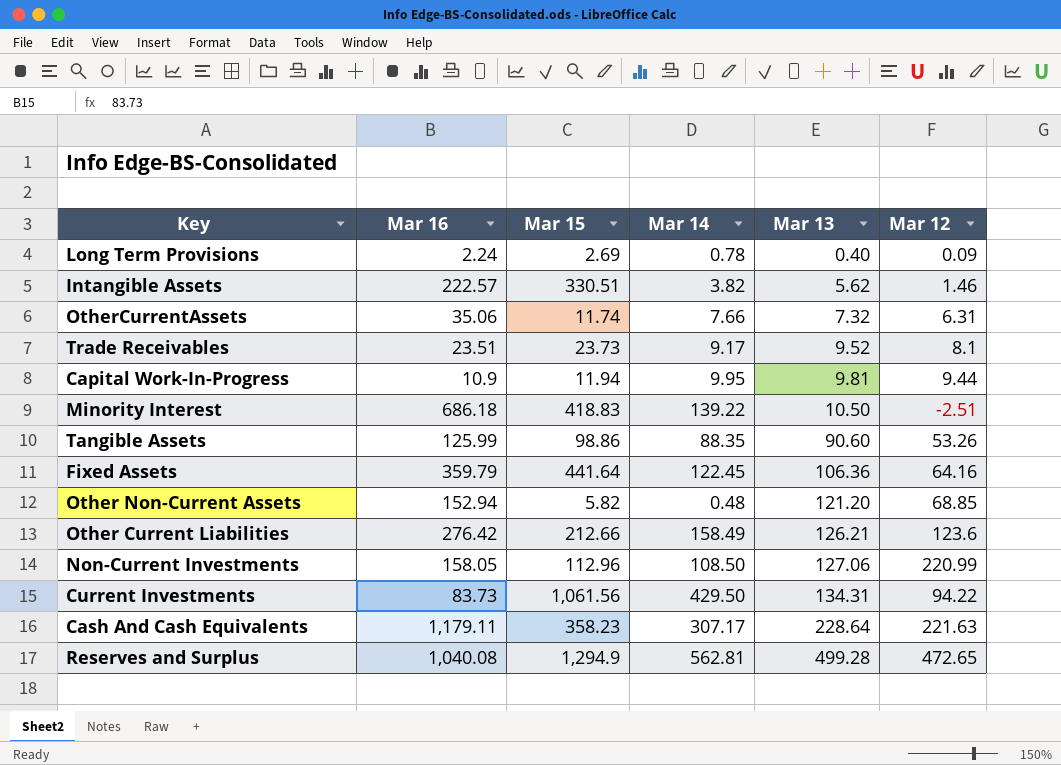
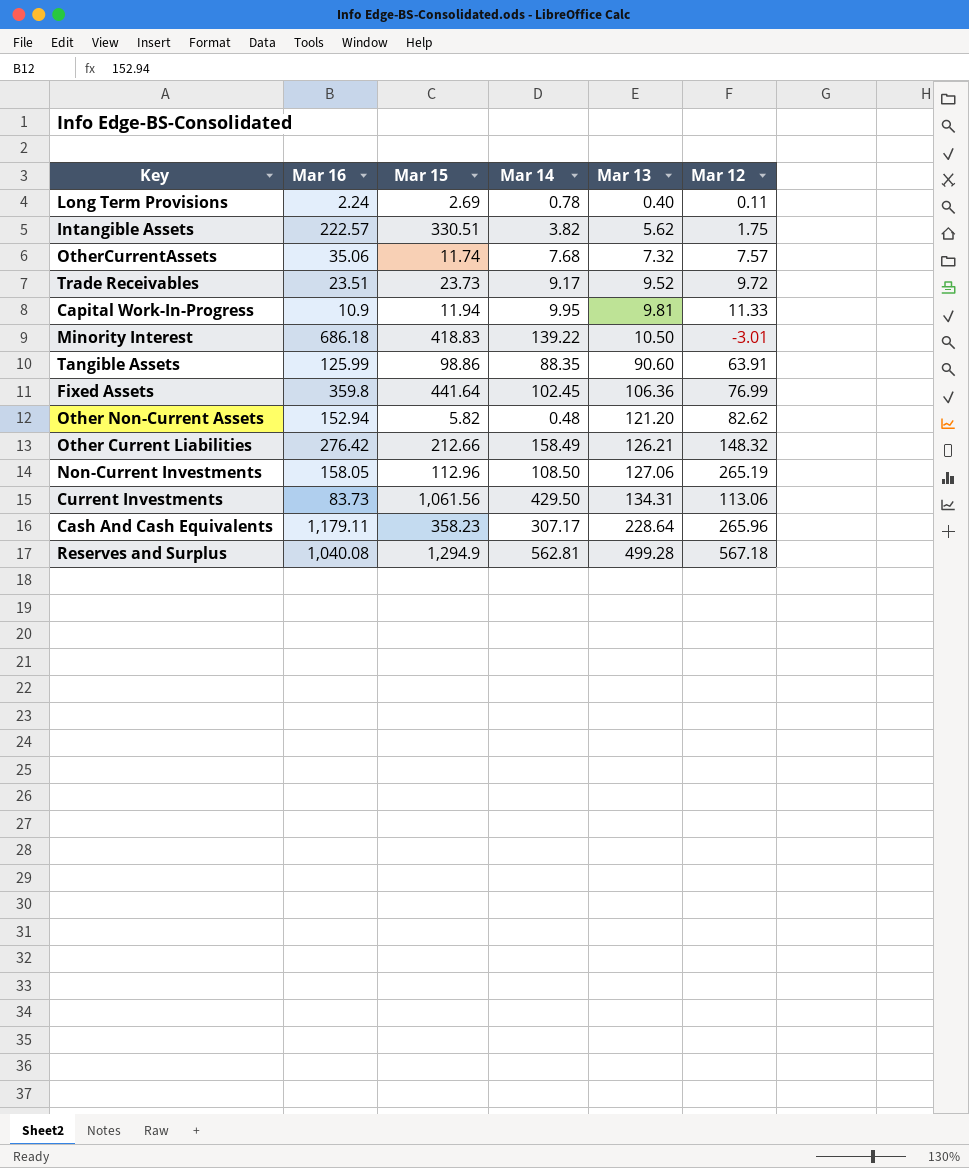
Long Term Provisions | Mar 12: 0.09 -> 0.11
Intangible Assets | Mar 12: 1.46 -> 1.75
OtherCurrentAssets | Mar 14: 7.66 -> 7.68
OtherCurrentAssets | Mar 12: 6.31 -> 7.57
Trade Receivables | Mar 12: 8.1 -> 9.72
Capital Work-In-Progress | Mar 12: 9.44 -> 11.33
Minority Interest | Mar 12: -2.51 -> -3.01
Tangible Assets | Mar 12: 53.26 -> 63.91
Fixed Assets | Mar 16: 359.79 -> 359.8
Fixed Assets | Mar 14: 122.45 -> 102.45
Fixed Assets | Mar 12: 64.16 -> 76.99
Other Non-Current Assets | Mar 12: 68.85 -> 82.62
Other Current Liabilities | Mar 12: 123.6 -> 148.32
Non-Current Investments | Mar 12: 220.99 -> 265.19
Current Investments | Mar 12: 94.22 -> 113.06
Cash And Cash Equivalents | Mar 12: 221.63 -> 265.96
Reserves and Surplus | Mar 12: 472.65 -> 567.18

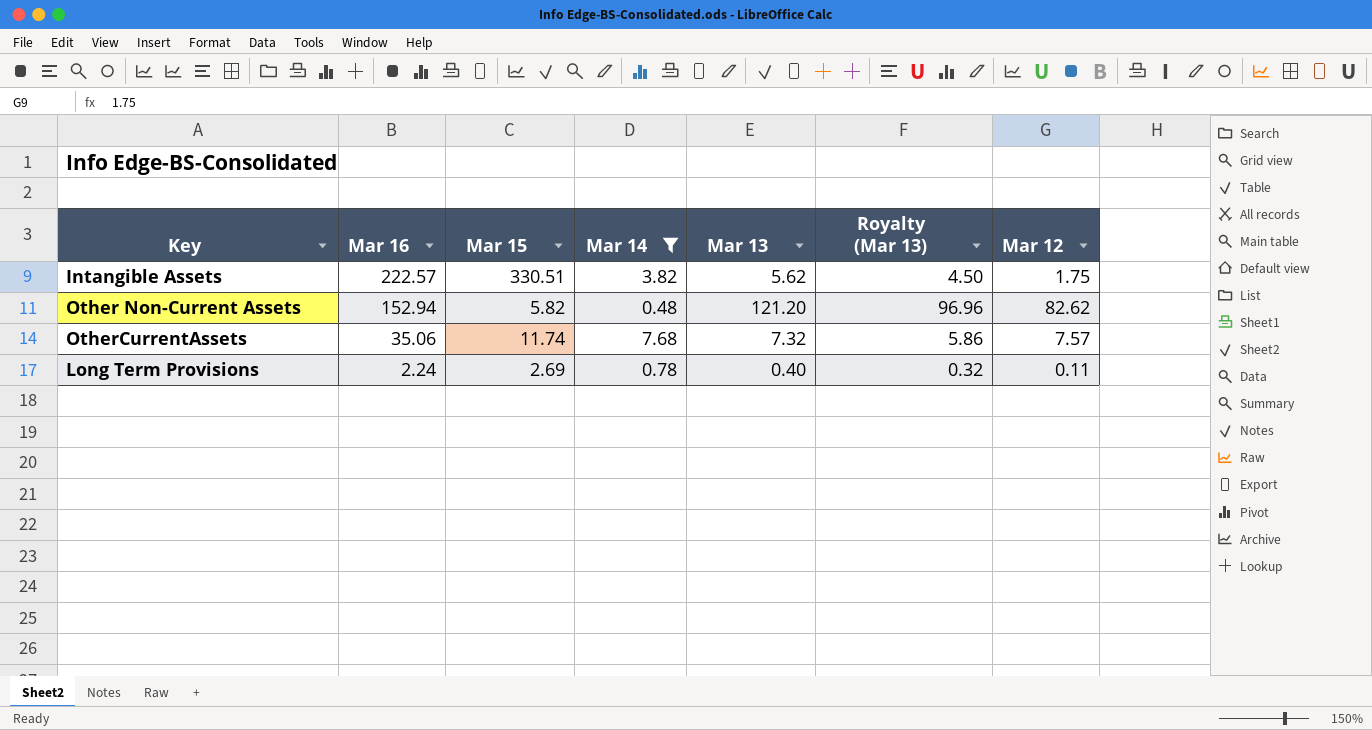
filter: none -> Mar 14 <= 7.68
row order: Mar 13 ascending -> Mar 16 descending
column Royalty (Mar 13) | formula: none -> [Mar 13] * 0.8

